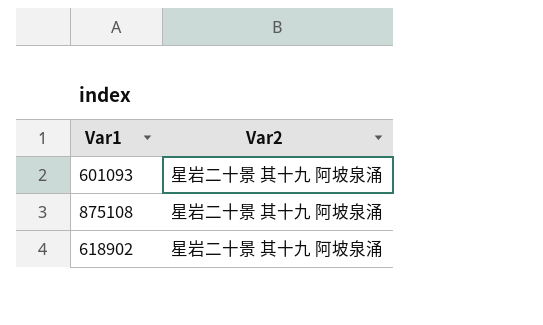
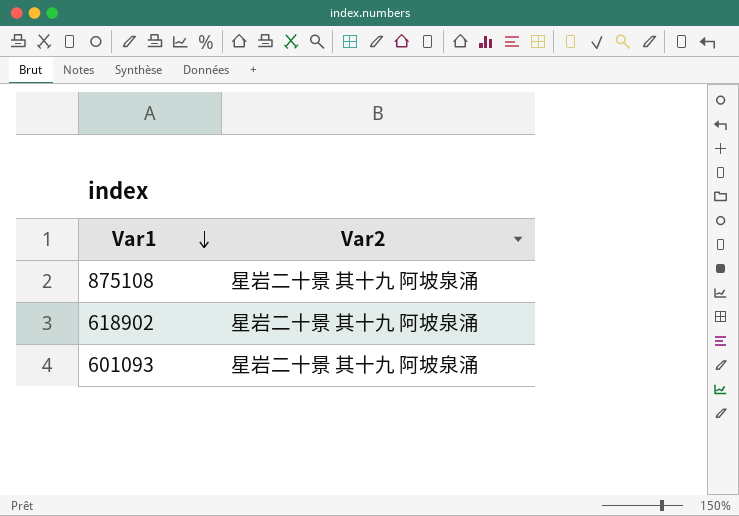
row order: none -> Var1 descending

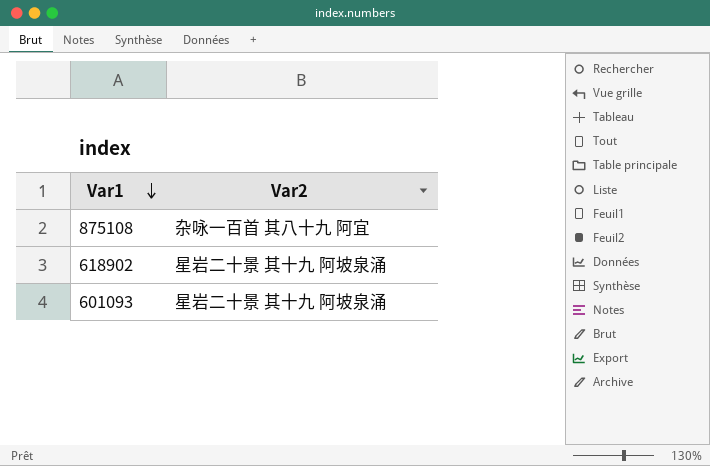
875108 | Var2: 星岩二十景 其十九 阿坡泉涌 -> 杂咏一百首 其八十九 阿宜

